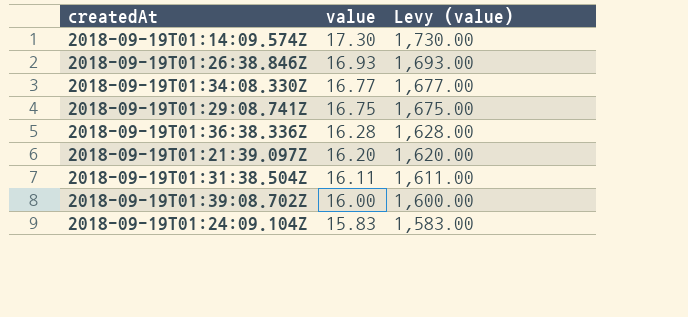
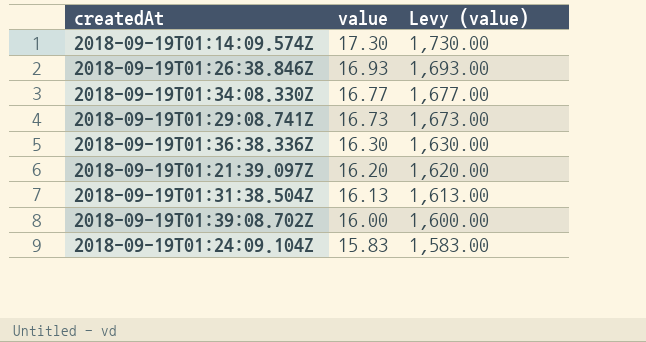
2018-09-19T01:29:08.741Z | value: 16.75 -> 16.73
2018-09-19T01:29:08.741Z | Levy (value): 1,675.00 -> 1,673.00
2018-09-19T01:36:38.336Z | value: 16.28 -> 16.30
2018-09-19T01:36:38.336Z | Levy (value): 1,628.00 -> 1,630.00
2018-09-19T01:31:38.504Z | value: 16.11 -> 16.13
2018-09-19T01:31:38.504Z | Levy (value): 1,611.00 -> 1,613.00

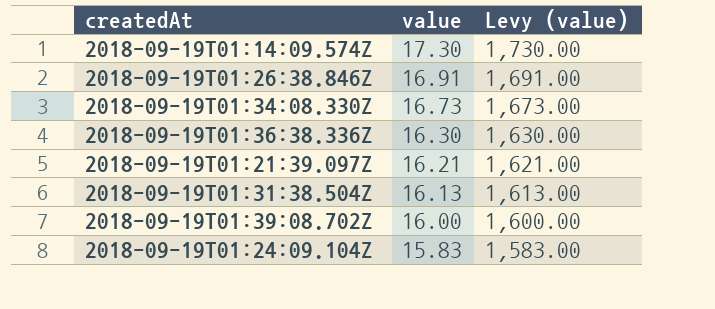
row 2018-09-19T01:29:08.741Z: 16.73 | 1,673.00 -> none
2018-09-19T01:26:38.846Z | value: 16.93 -> 16.91
2018-09-19T01:26:38.846Z | Levy (value): 1,693.00 -> 1,691.00
2018-09-19T01:34:08.330Z | value: 16.77 -> 16.73
2018-09-19T01:34:08.330Z | Levy (value): 1,677.00 -> 1,673.00
2018-09-19T01:21:39.097Z | value: 16.20 -> 16.21
2018-09-19T01:21:39.097Z | Levy (value): 1,620.00 -> 1,621.00

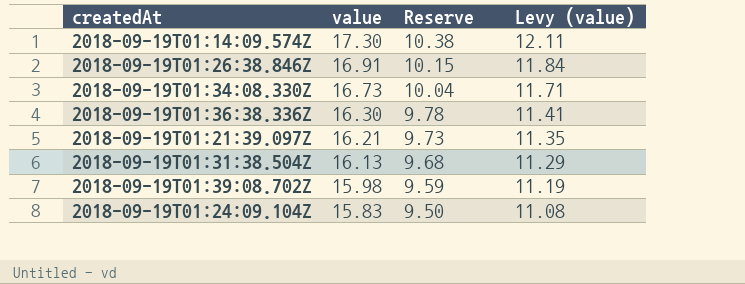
column Reserve | formula: none -> [value] * 0.6
column Levy (value) | formula: [value] * 100 -> [value] * 0.7
2018-09-19T01:39:08.702Z | value: 16.00 -> 15.98

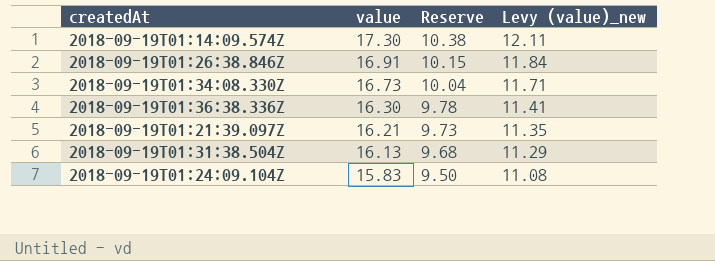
column name: Levy (value) -> Levy (value)_new
row 2018-09-19T01:39:08.702Z: 15.98 | 9.59 | 11.19 -> none

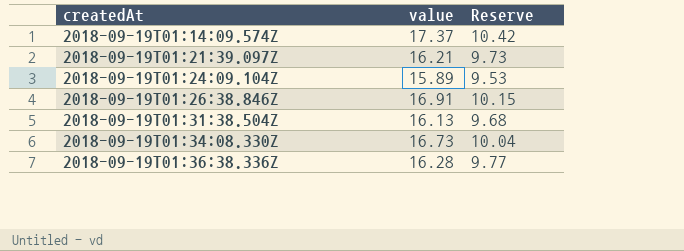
row order: value descending -> createdAt ascending
column Levy (value)_new | formula: [value] * 0.7 -> none
2018-09-19T01:14:09.574Z | value: 17.30 -> 17.37
2018-09-19T01:14:09.574Z | Reserve: 10.38 -> 10.42
2018-09-19T01:24:09.104Z | value: 15.83 -> 15.89
2018-09-19T01:24:09.104Z | Reserve: 9.50 -> 9.53
2018-09-19T01:36:38.336Z | value: 16.30 -> 16.28
2018-09-19T01:36:38.336Z | Reserve: 9.78 -> 9.77

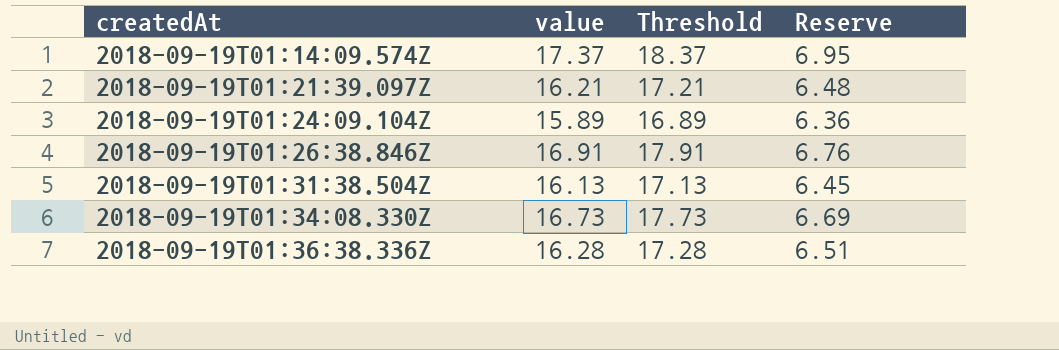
column Threshold | formula: none -> [value] + 1
column Reserve | formula: [value] * 0.6 -> [value] * 0.4

